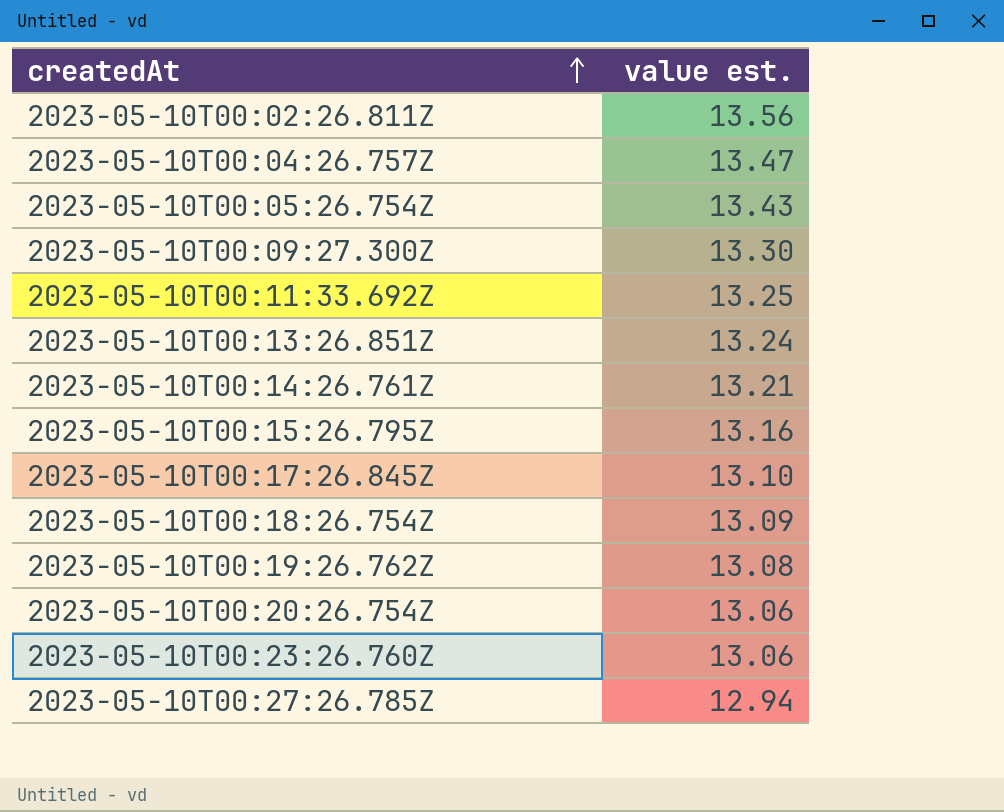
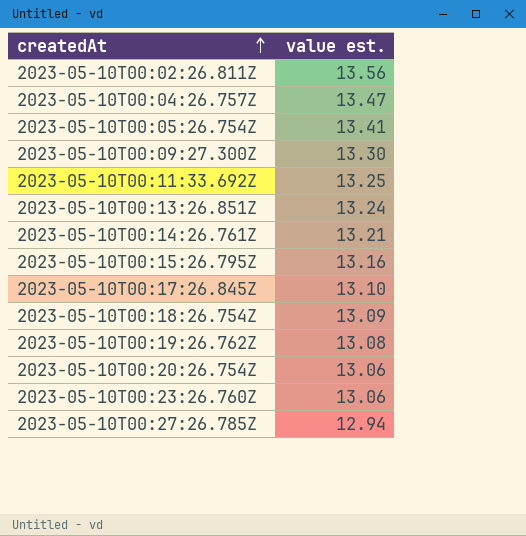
2023-05-10T00:05:26.754Z | value est.: 13.43 -> 13.41

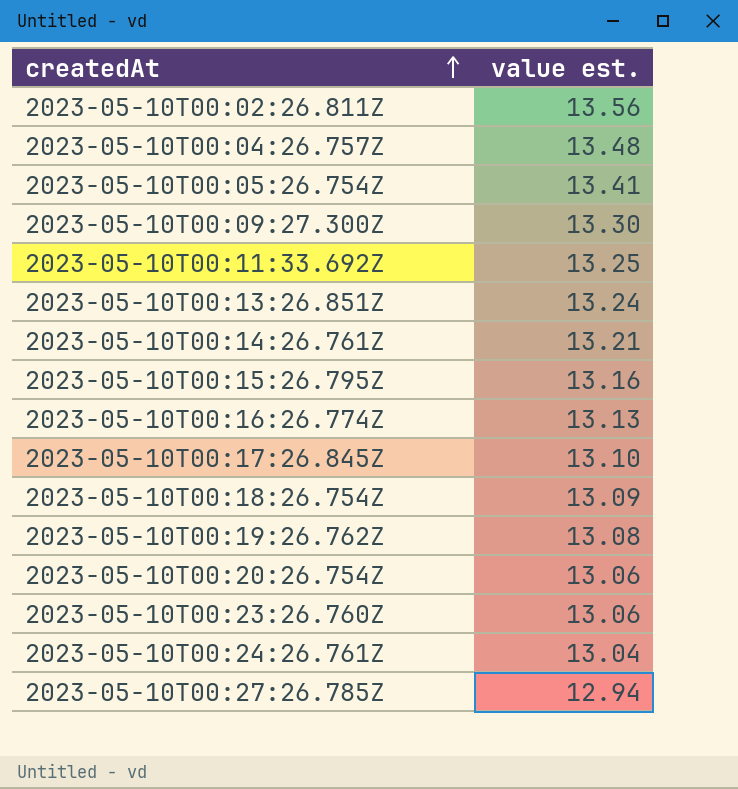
2023-05-10T00:04:26.757Z | value est.: 13.47 -> 13.48
row 2023-05-10T00:16:26.774Z: none -> 13.13
row 2023-05-10T00:24:26.761Z: none -> 13.04

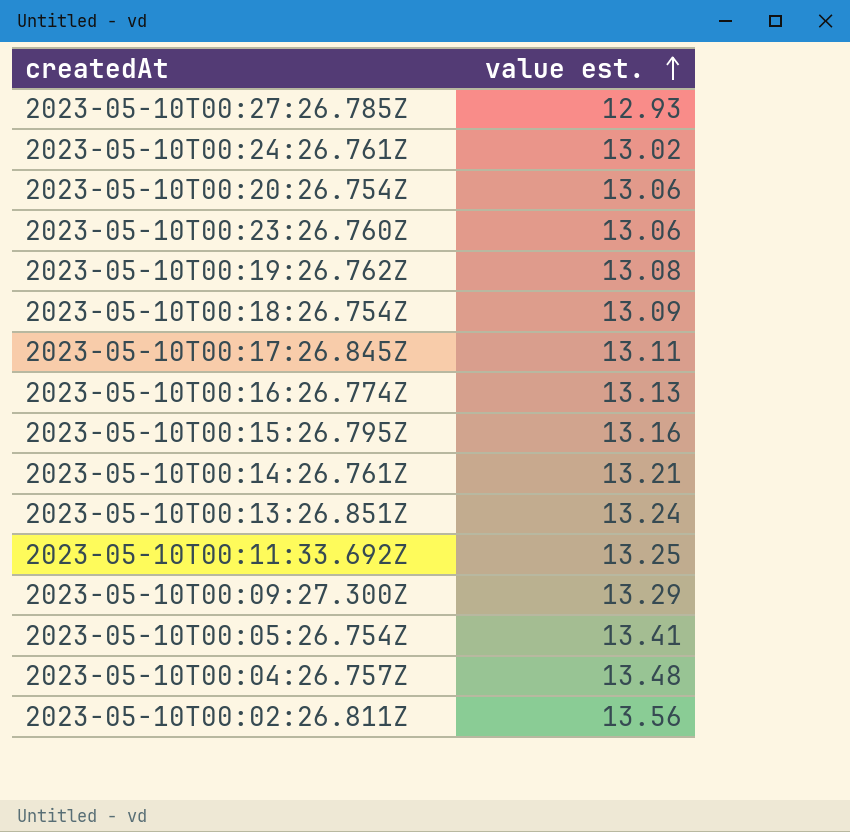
row order: createdAt ascending -> value est. ascending
2023-05-10T00:27:26.785Z | value est.: 12.94 -> 12.93
2023-05-10T00:24:26.761Z | value est.: 13.04 -> 13.02
2023-05-10T00:17:26.845Z | value est.: 13.10 -> 13.11
2023-05-10T00:09:27.300Z | value est.: 13.30 -> 13.29

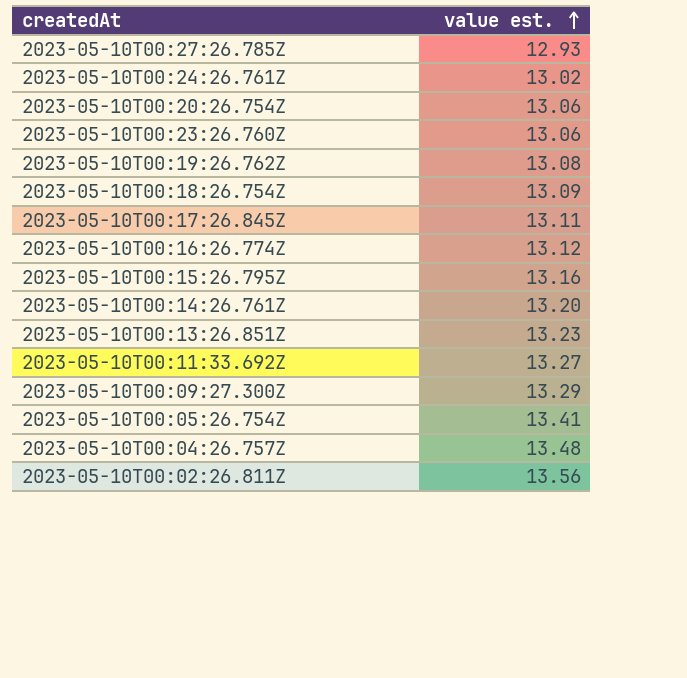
2023-05-10T00:16:26.774Z | value est.: 13.13 -> 13.12
2023-05-10T00:14:26.761Z | value est.: 13.21 -> 13.20
2023-05-10T00:13:26.851Z | value est.: 13.24 -> 13.23
2023-05-10T00:11:33.692Z | value est.: 13.25 -> 13.27

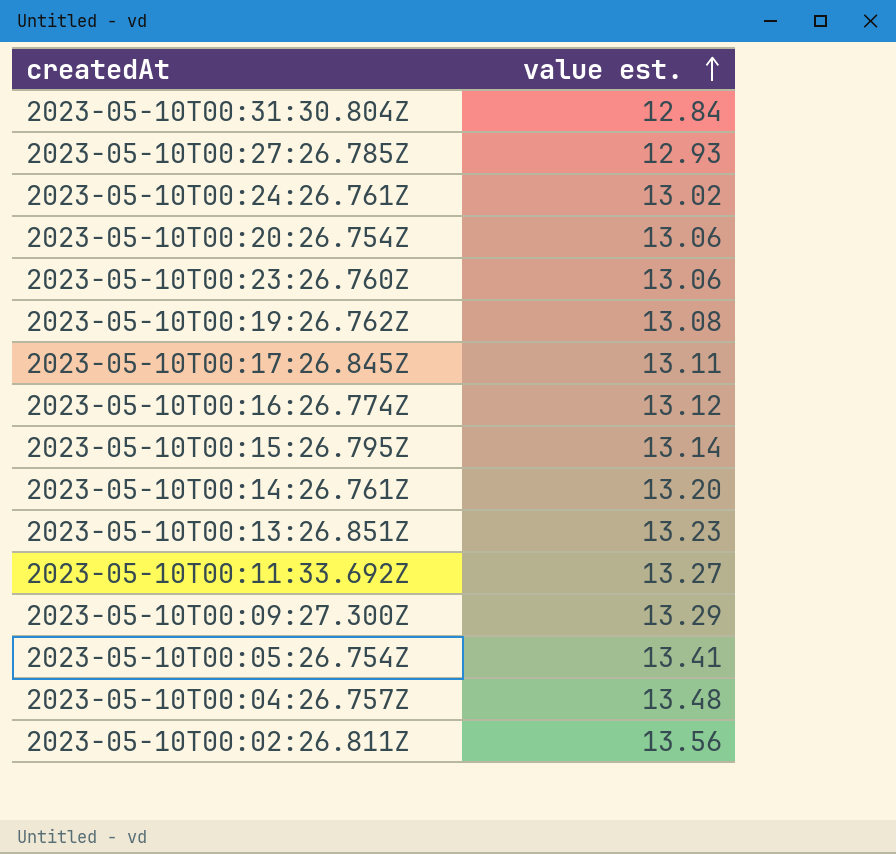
row 2023-05-10T00:18:26.754Z: 13.09 -> none
row 2023-05-10T00:31:30.804Z: none -> 12.84
2023-05-10T00:15:26.795Z | value est.: 13.16 -> 13.14

